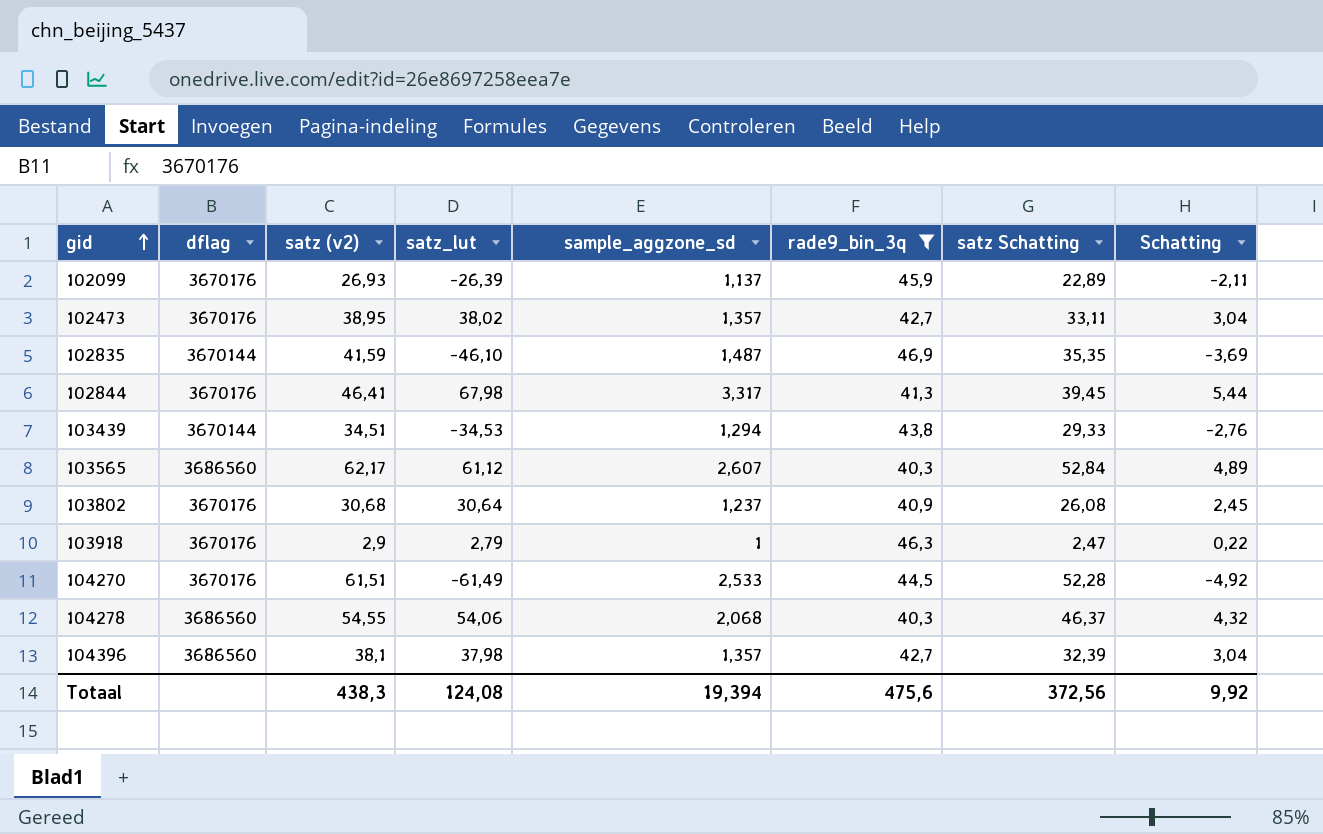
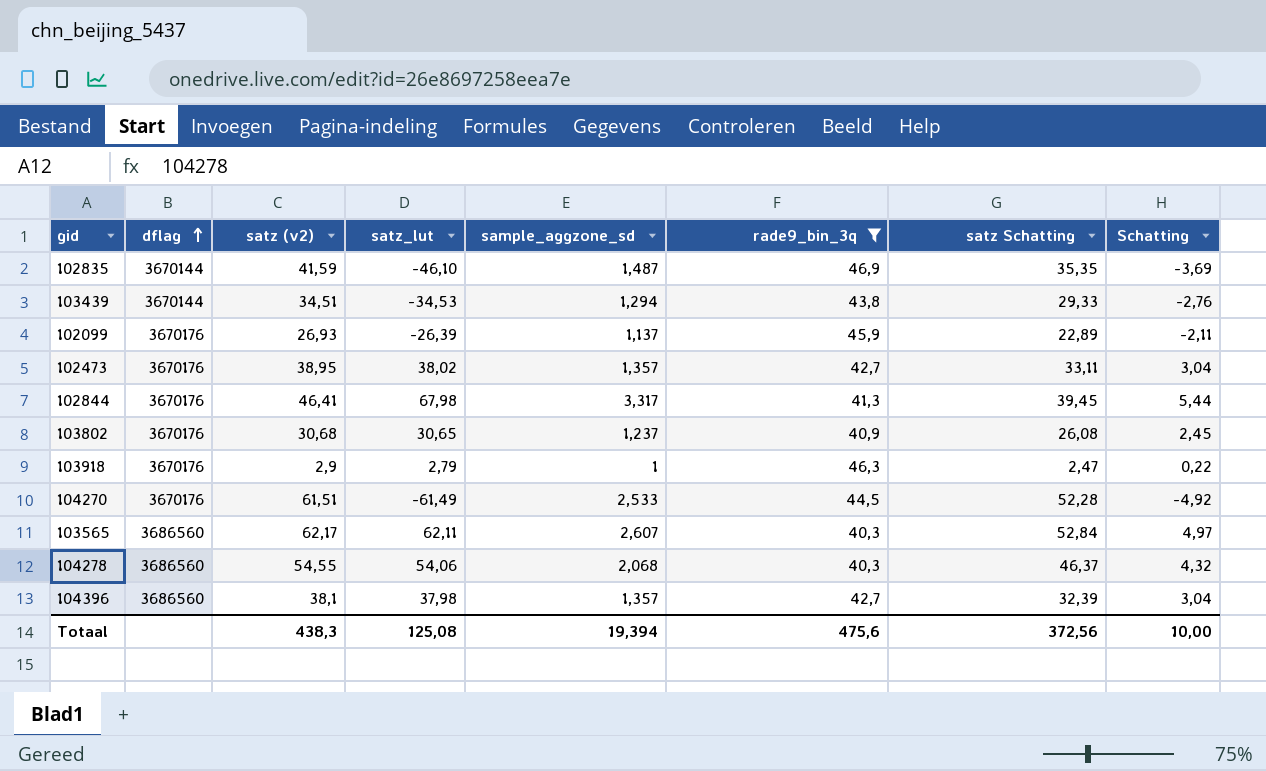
row order: gid ascending -> dflag ascending
103802 | satz_lut: 30,64 -> 30,65
103565 | satz_lut: 61,12 -> 62,11
103565 | Schatting: 4,89 -> 4,97
Totaal | satz_lut: 124,08 -> 125,08
Totaal | Schatting: 9,92 -> 10,00

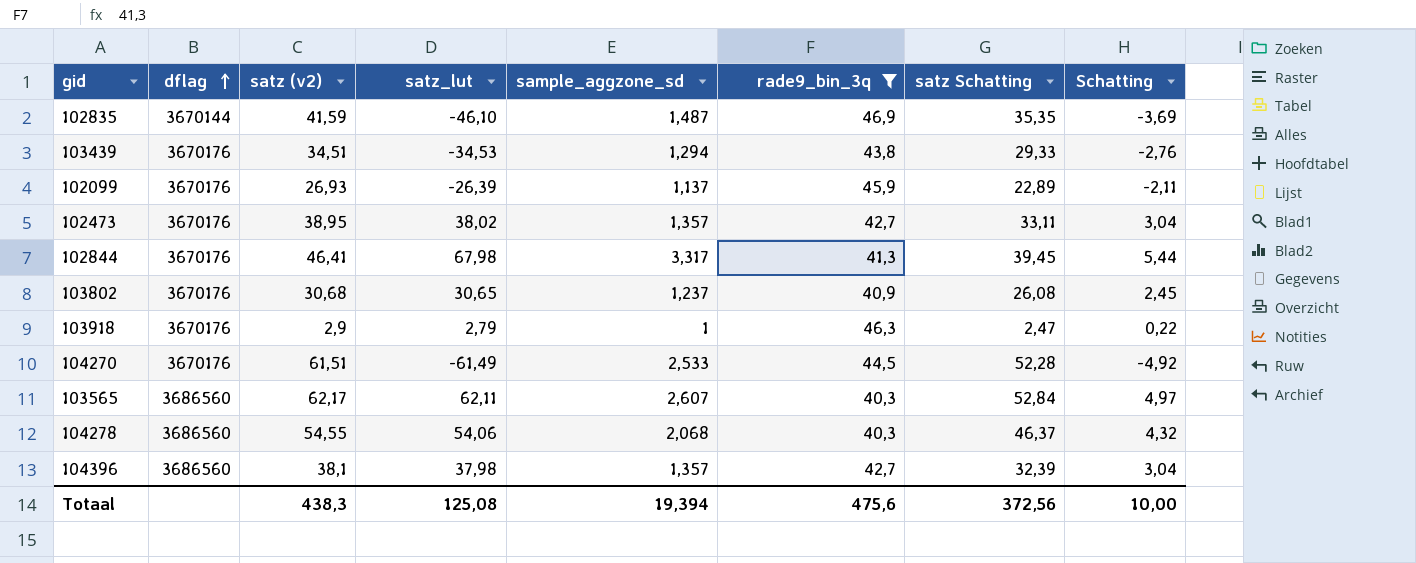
103439 | dflag: 3670144 -> 3670176

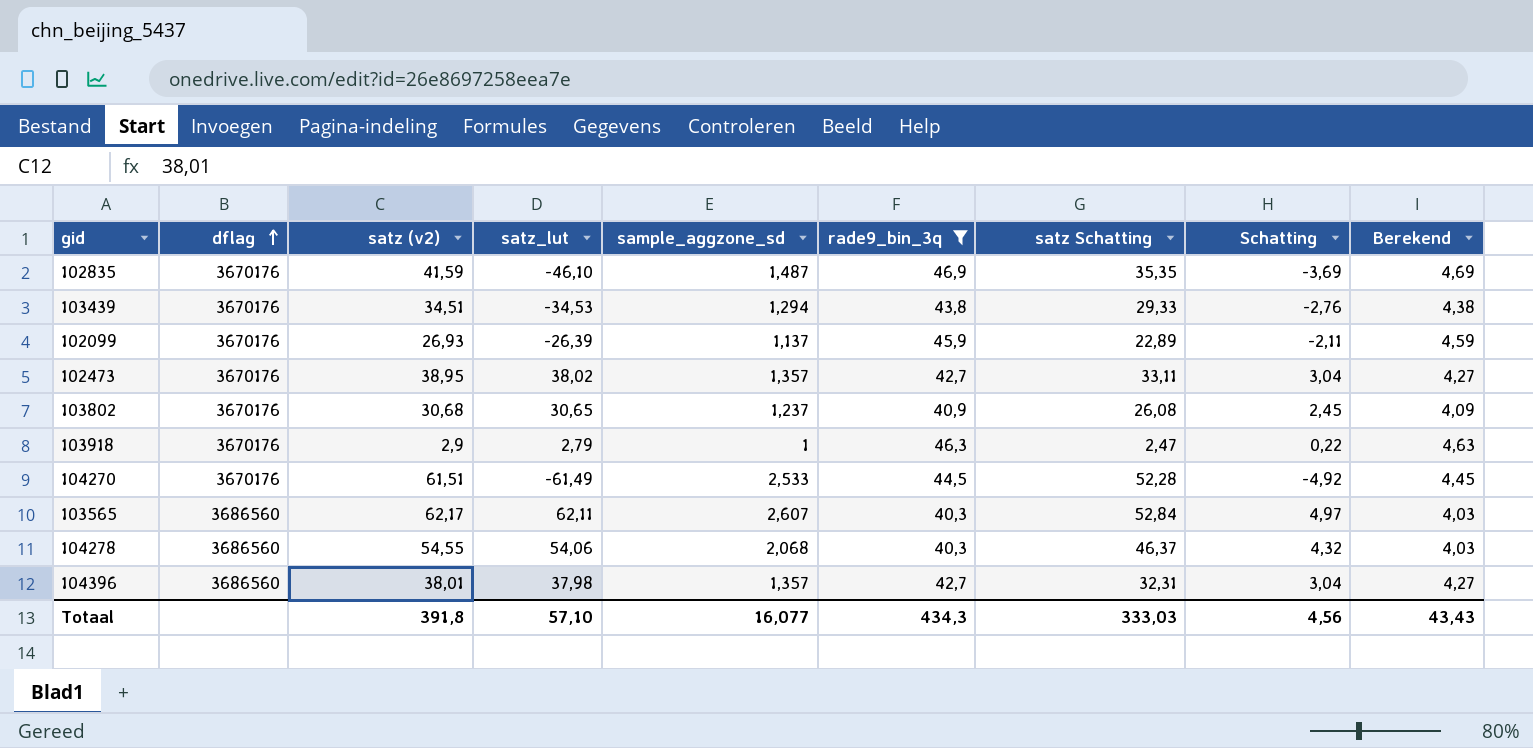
column Berekend | formula: none -> [rade9_bin_3q] * 0,1
row 102844: 3670176 | 46,41 | 67,98 | 3,317 | 41,3 | 39,45 | 5,44 -> none
102835 | dflag: 3670144 -> 3670176
104396 | satz (v2): 38,1 -> 38,01
104396 | satz Schatting: 32,39 -> 32,31
Totaal | satz (v2): 438,3 -> 391,8
Totaal | satz_lut: 125,08 -> 57,10
Totaal | sample_aggzone_sd: 19,394 -> 16,077
Totaal | rade9_bin_3q: 475,6 -> 434,3
Totaal | satz Schatting: 372,56 -> 333,03
Totaal | Schatting: 10,00 -> 4,56

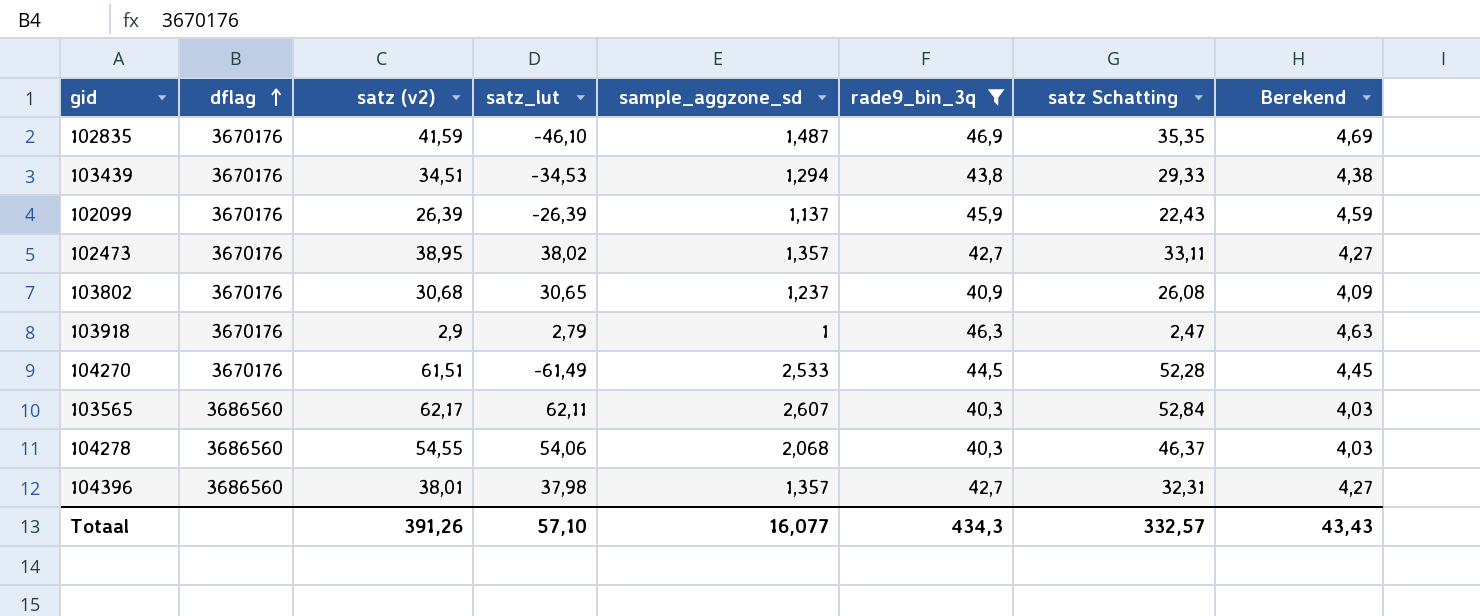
column Schatting | formula: [satz_lut] * 0,08 -> none
102099 | satz (v2): 26,93 -> 26,39
102099 | satz Schatting: 22,89 -> 22,43
Totaal | satz (v2): 391,8 -> 391,26
Totaal | satz Schatting: 333,03 -> 332,57

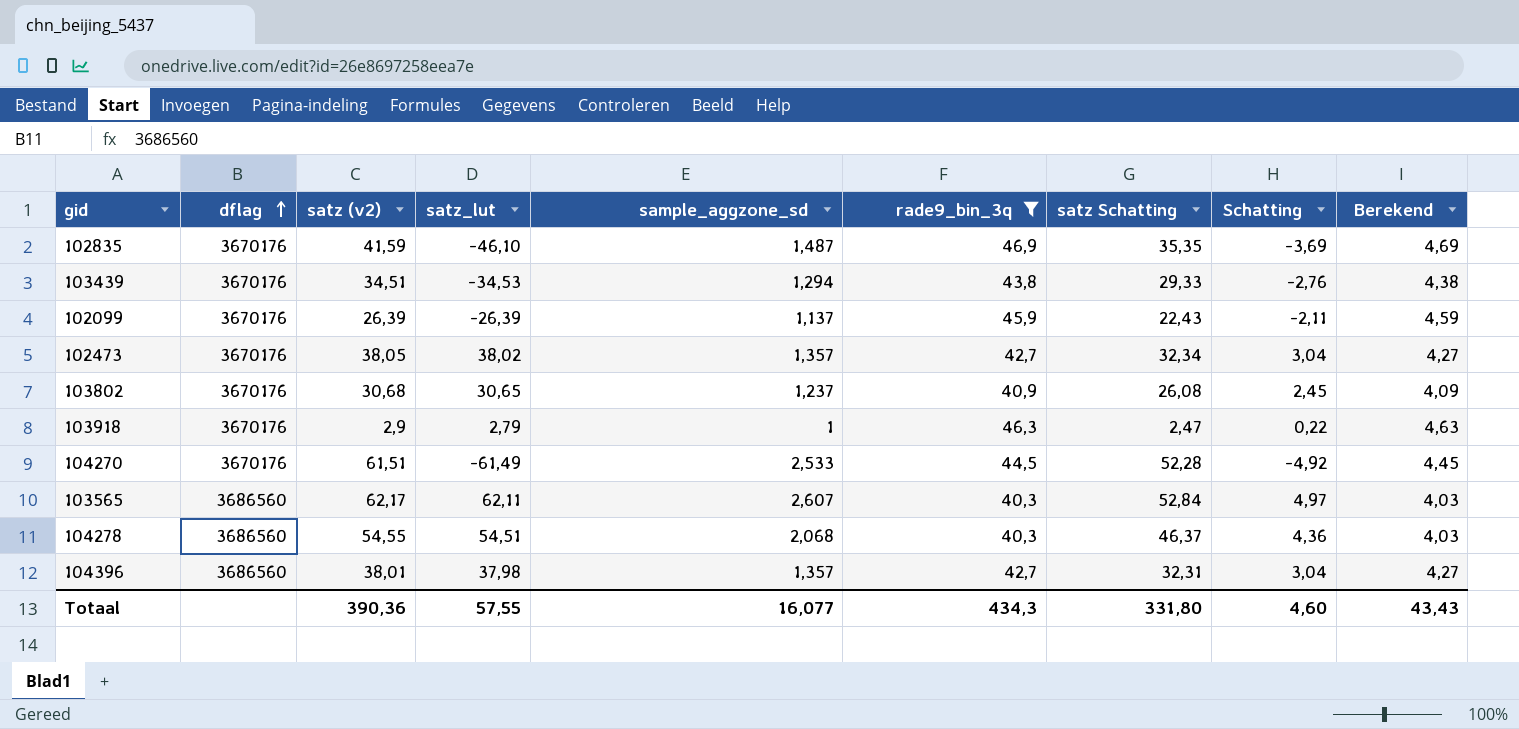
column Schatting | formula: none -> [satz_lut] * 0,08
102473 | satz (v2): 38,95 -> 38,05
102473 | satz Schatting: 33,11 -> 32,34
104278 | satz_lut: 54,06 -> 54,51
Totaal | satz (v2): 391,26 -> 390,36
Totaal | satz_lut: 57,10 -> 57,55
Totaal | satz Schatting: 332,57 -> 331,80

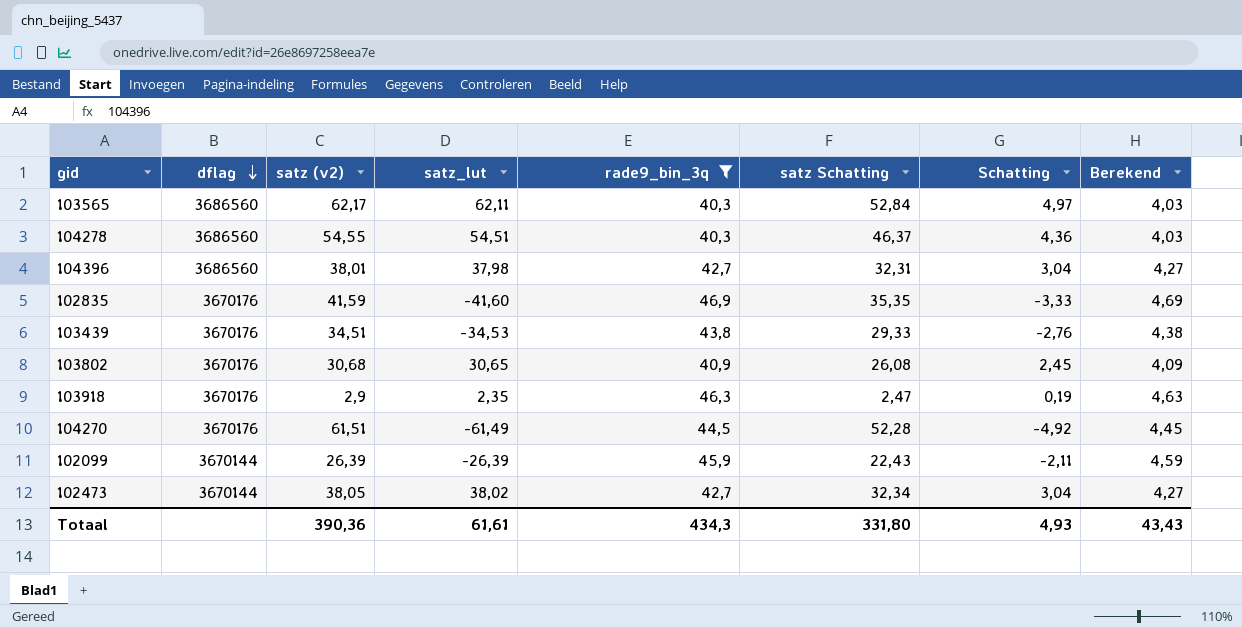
row order: dflag ascending -> dflag descending
column sample_aggzone_sd | position: 5 -> none
102835 | satz_lut: -46,10 -> -41,60
102835 | Schatting: -3,69 -> -3,33
103918 | satz_lut: 2,79 -> 2,35
103918 | Schatting: 0,22 -> 0,19
102099 | dflag: 3670176 -> 3670144
102473 | dflag: 3670176 -> 3670144
Totaal | satz_lut: 57,55 -> 61,61
Totaal | Schatting: 4,60 -> 4,93

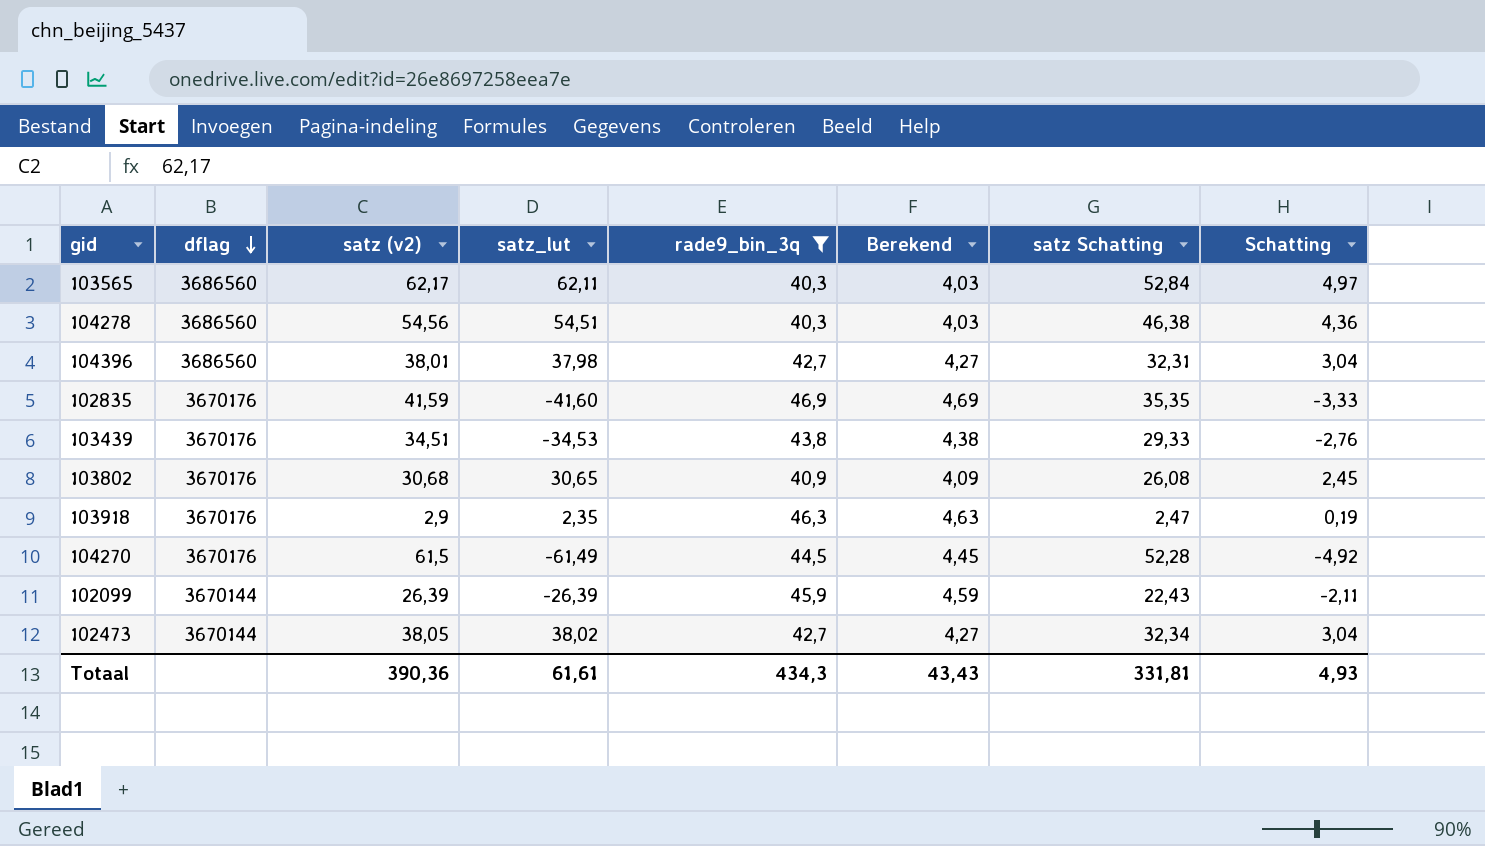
column Berekend | position: 8 -> 6
104278 | satz (v2): 54,55 -> 54,56
104278 | satz Schatting: 46,37 -> 46,38
104270 | satz (v2): 61,51 -> 61,5
Totaal | satz Schatting: 331,80 -> 331,81

